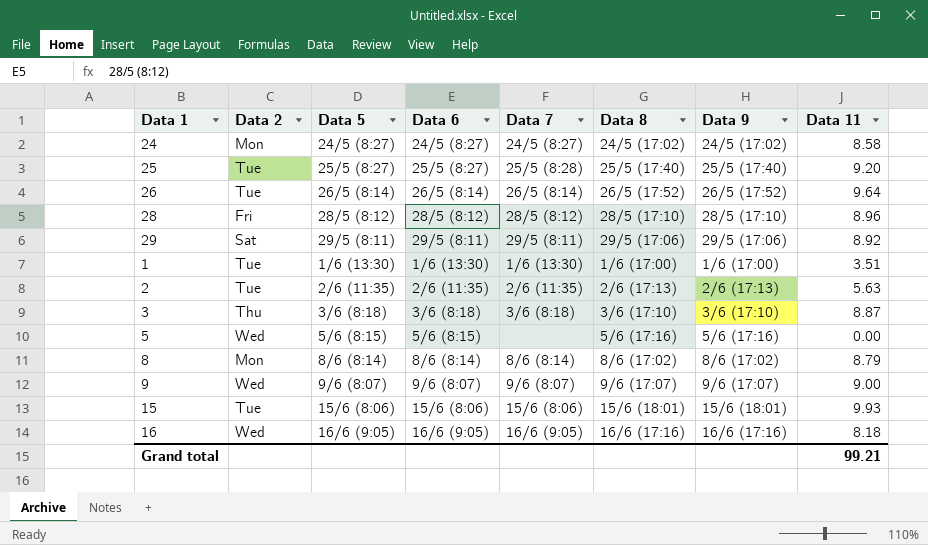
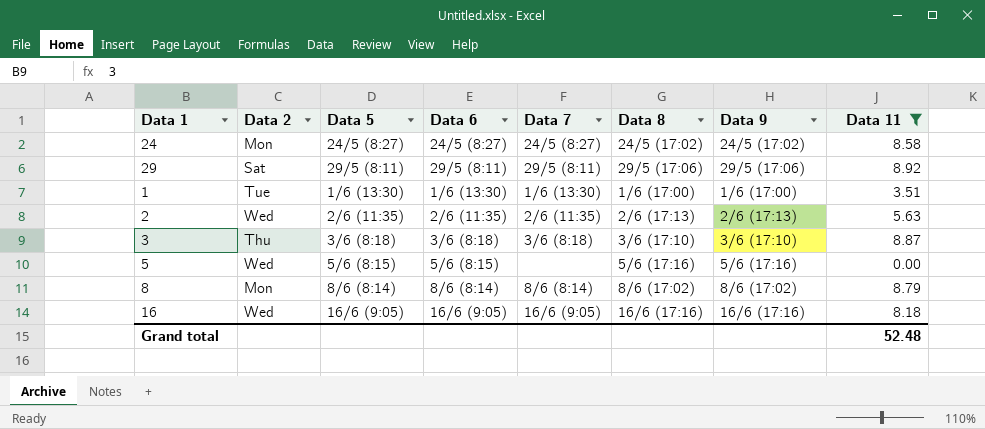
filter: none -> Data 11 <= 8.92
2 | Data 2: Tue -> Wed
Grand total | Data 11: 99.21 -> 52.48

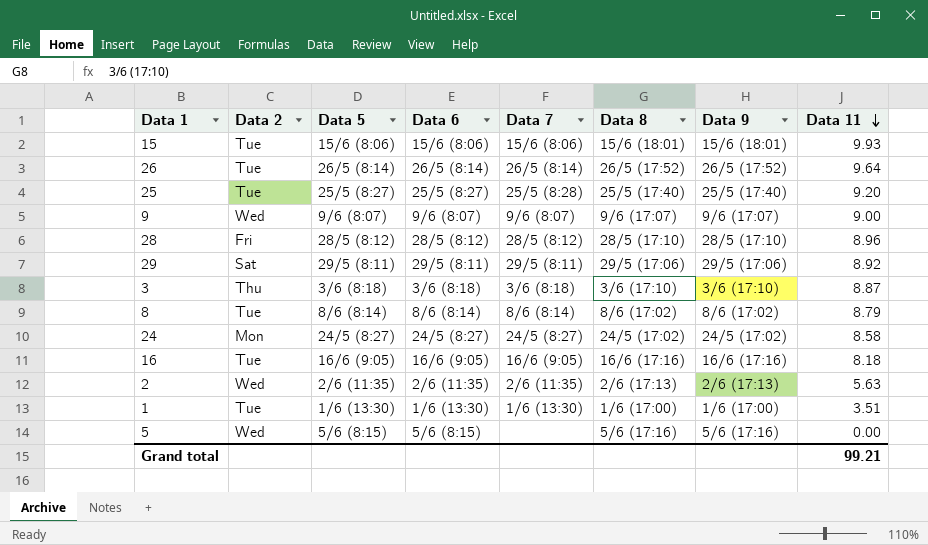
filter: Data 11 <= 8.92 -> none
row order: none -> Data 11 descending
8 | Data 2: Mon -> Tue
16 | Data 2: Wed -> Tue
Grand total | Data 11: 52.48 -> 99.21

